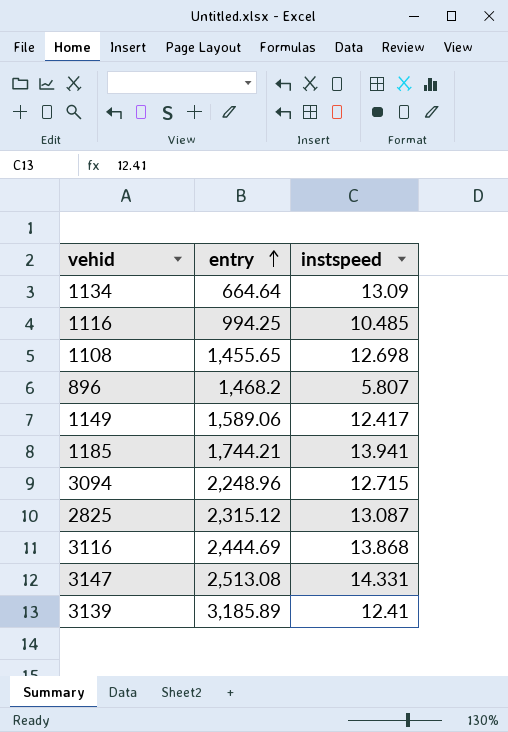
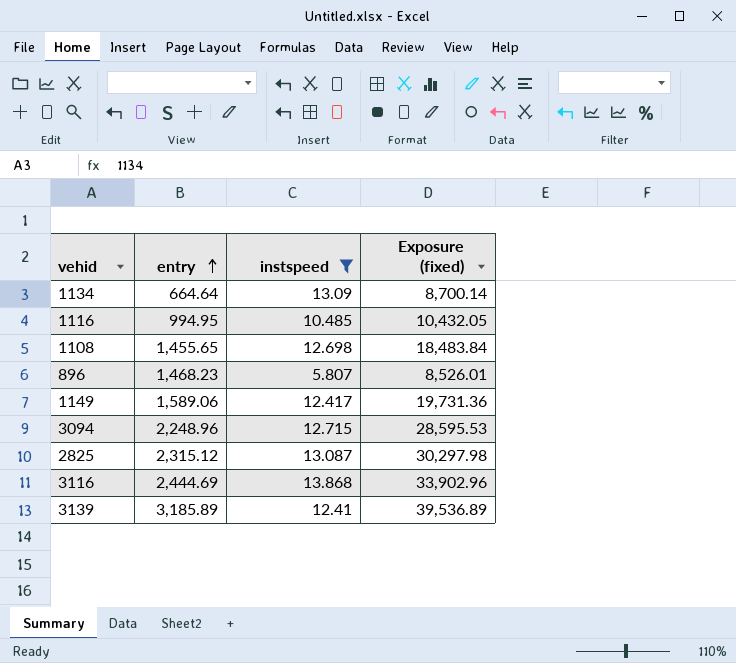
filter: none -> instspeed <= 13.868
column Exposure (fixed) | formula: none -> [entry] * [instspeed]
1116 | entry: 994.25 -> 994.95
896 | entry: 1,468.2 -> 1,468.23

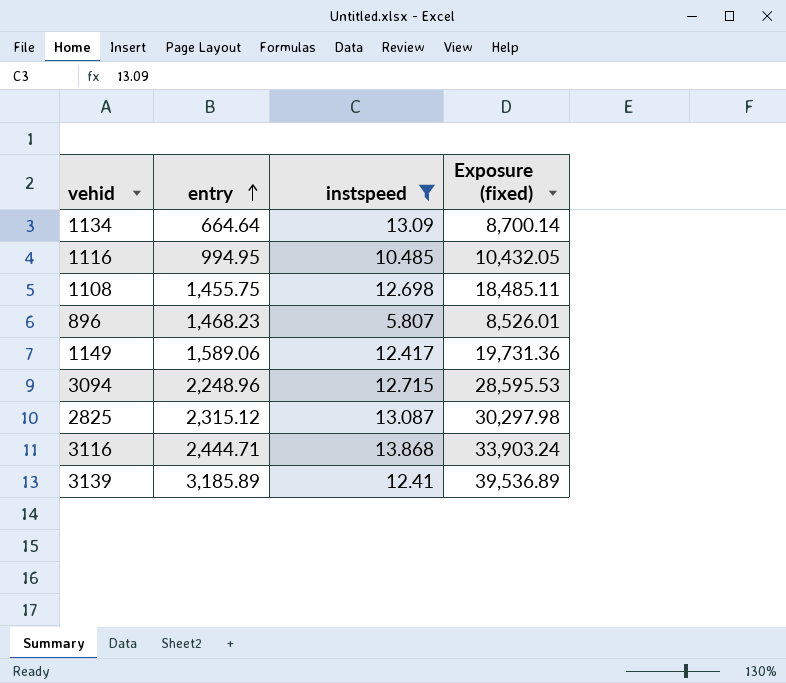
1108 | entry: 1,455.65 -> 1,455.75
1108 | Exposure (fixed): 18,483.84 -> 18,485.11
3116 | entry: 2,444.69 -> 2,444.71
3116 | Exposure (fixed): 33,902.96 -> 33,903.24

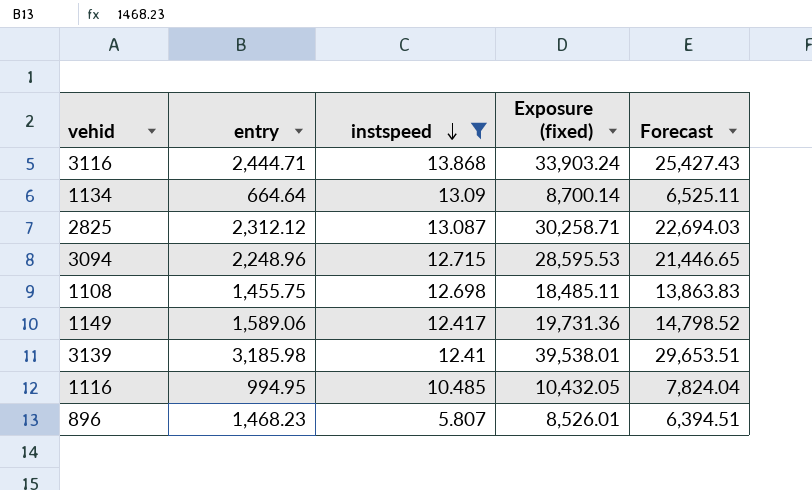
row order: entry ascending -> instspeed descending
column Forecast | formula: none -> [Exposure (fixed)] * 0.75
2825 | entry: 2,315.12 -> 2,312.12
2825 | Exposure (fixed): 30,297.98 -> 30,258.71
3139 | entry: 3,185.89 -> 3,185.98
3139 | Exposure (fixed): 39,536.89 -> 39,538.01

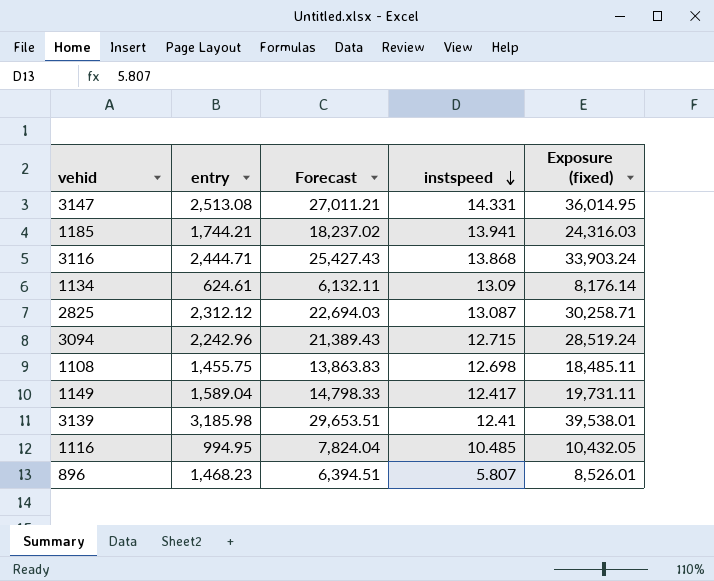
filter: instspeed <= 13.868 -> none
column Forecast | position: 5 -> 3
1134 | entry: 664.64 -> 624.61
1134 | Forecast: 6,525.11 -> 6,132.11
1134 | Exposure (fixed): 8,700.14 -> 8,176.14
3094 | entry: 2,248.96 -> 2,242.96
3094 | Forecast: 21,446.65 -> 21,389.43
3094 | Exposure (fixed): 28,595.53 -> 28,519.24
1149 | entry: 1,589.06 -> 1,589.04
1149 | Forecast: 14,798.52 -> 14,798.33
1149 | Exposure (fixed): 19,731.36 -> 19,731.11

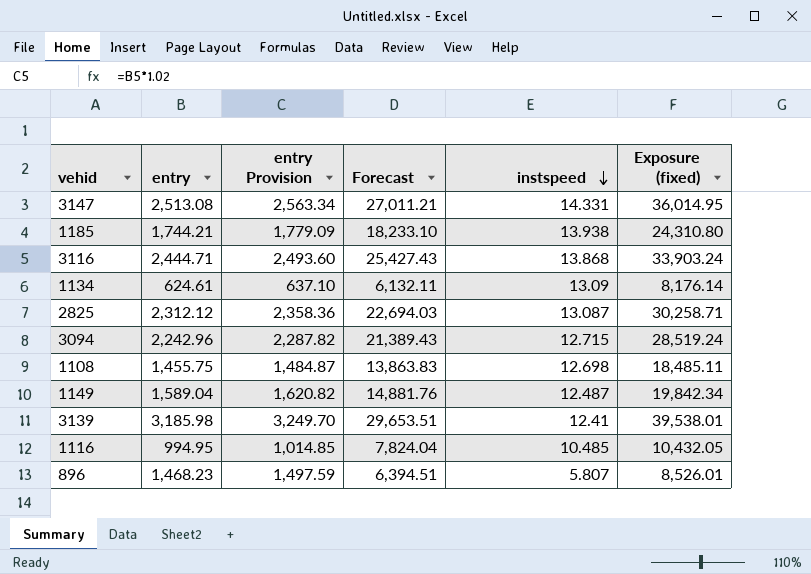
column entry Provision | formula: none -> [entry] * 1.02
1185 | Forecast: 18,237.02 -> 18,233.10
1185 | instspeed: 13.941 -> 13.938
1185 | Exposure (fixed): 24,316.03 -> 24,310.80
1149 | Forecast: 14,798.33 -> 14,881.76
1149 | instspeed: 12.417 -> 12.487
1149 | Exposure (fixed): 19,731.11 -> 19,842.34

